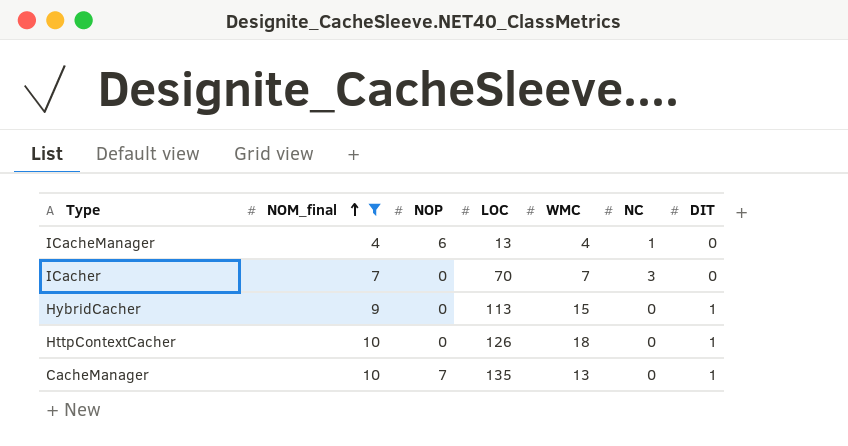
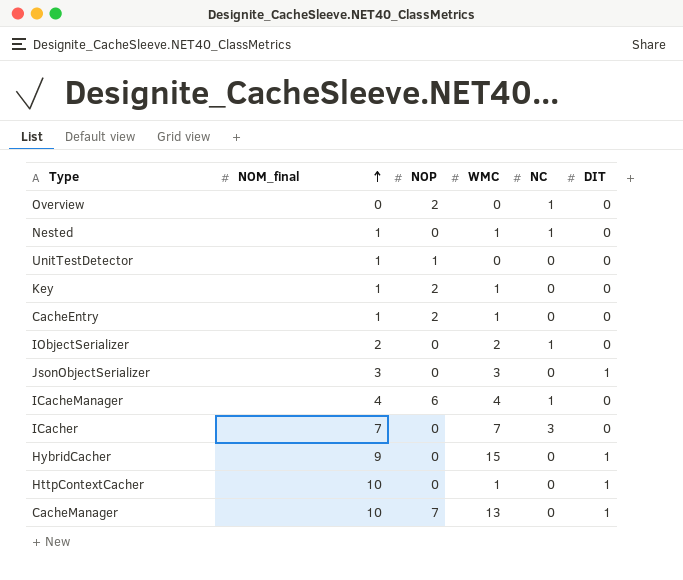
filter: NOM_final >= 4 -> none
column LOC | position: 4 -> none
HttpContextCacher | WMC: 18 -> 1

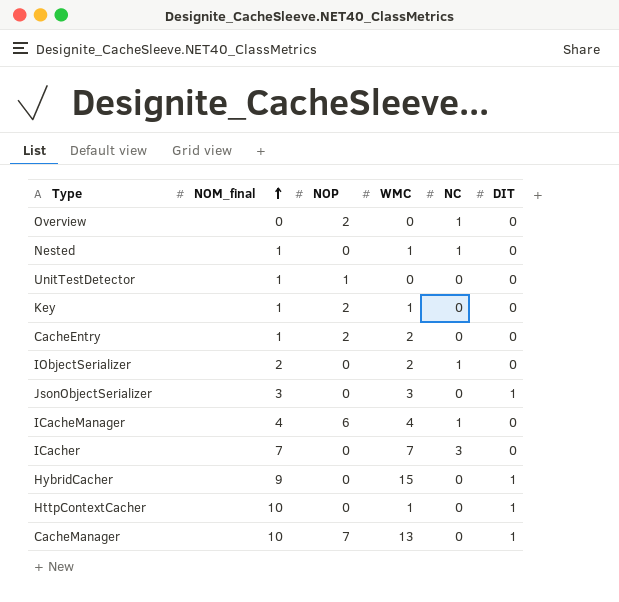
CacheEntry | WMC: 1 -> 2

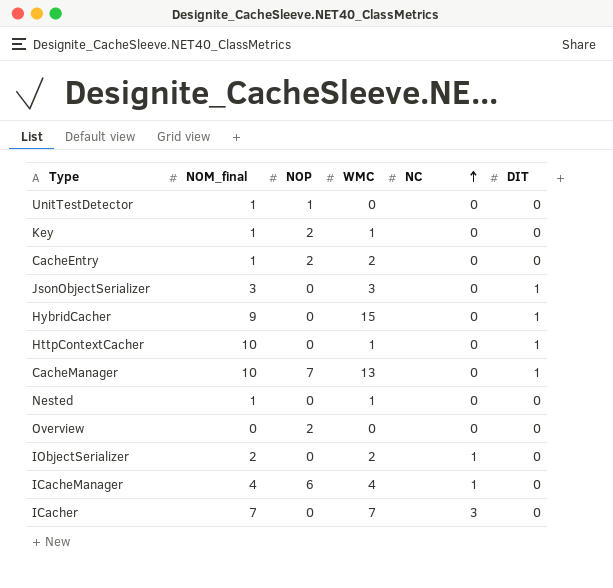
row order: NOM_final ascending -> NC ascending
Nested | NC: 1 -> 0
Overview | NC: 1 -> 0

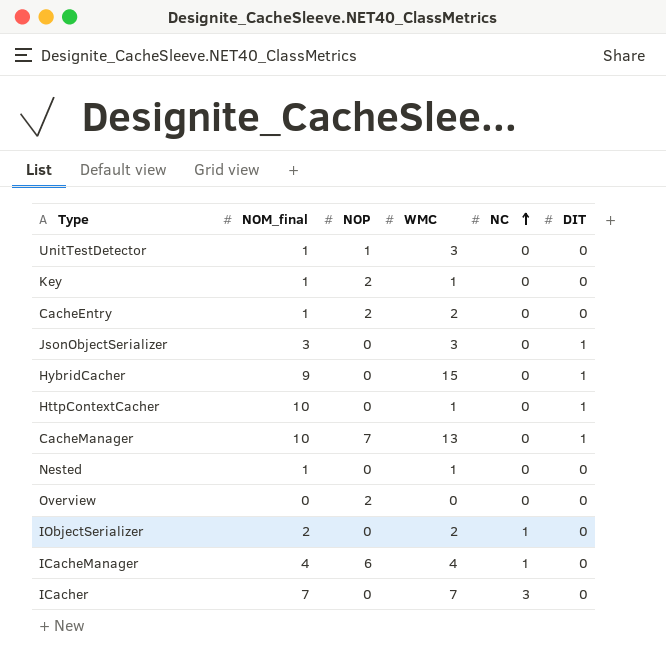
UnitTestDetector | WMC: 0 -> 3

